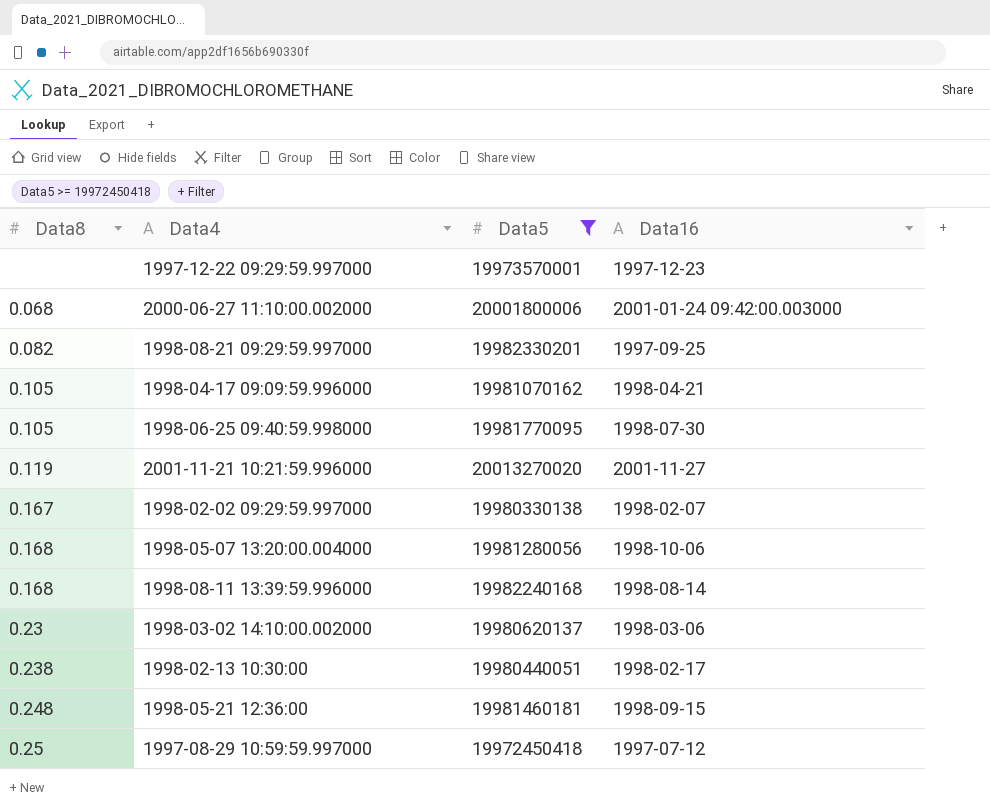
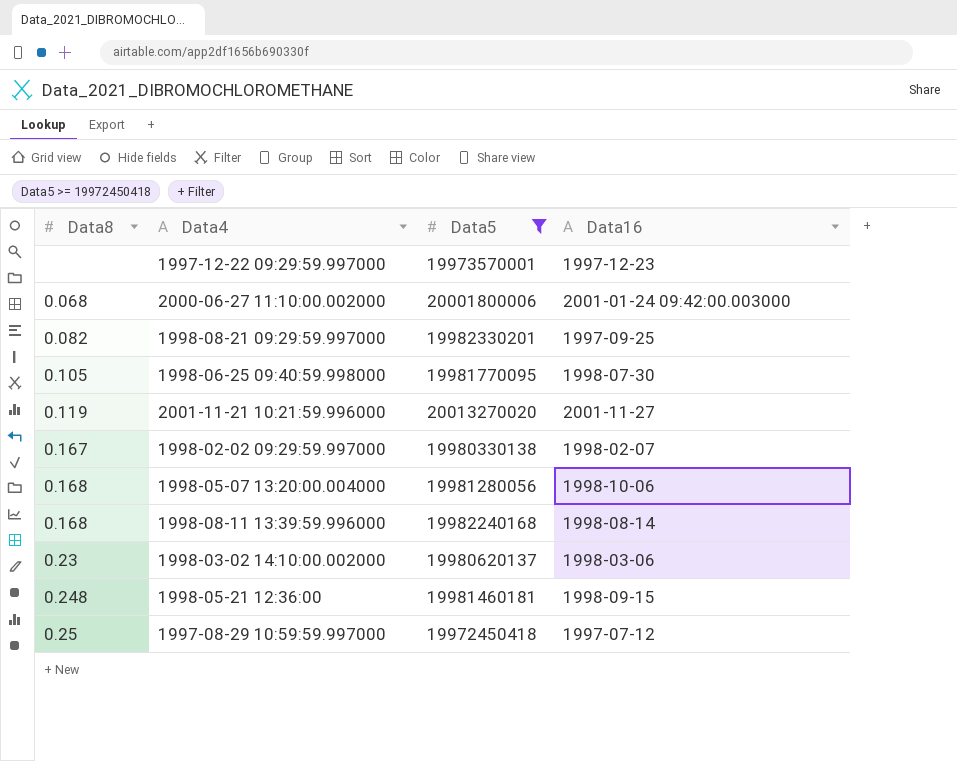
row 1998-04-17 09:09:59.996000: 0.105 | 19981070162 | 1998-04-21 -> none
row 1998-02-13 10:30:00: 0.238 | 19980440051 | 1998-02-17 -> none

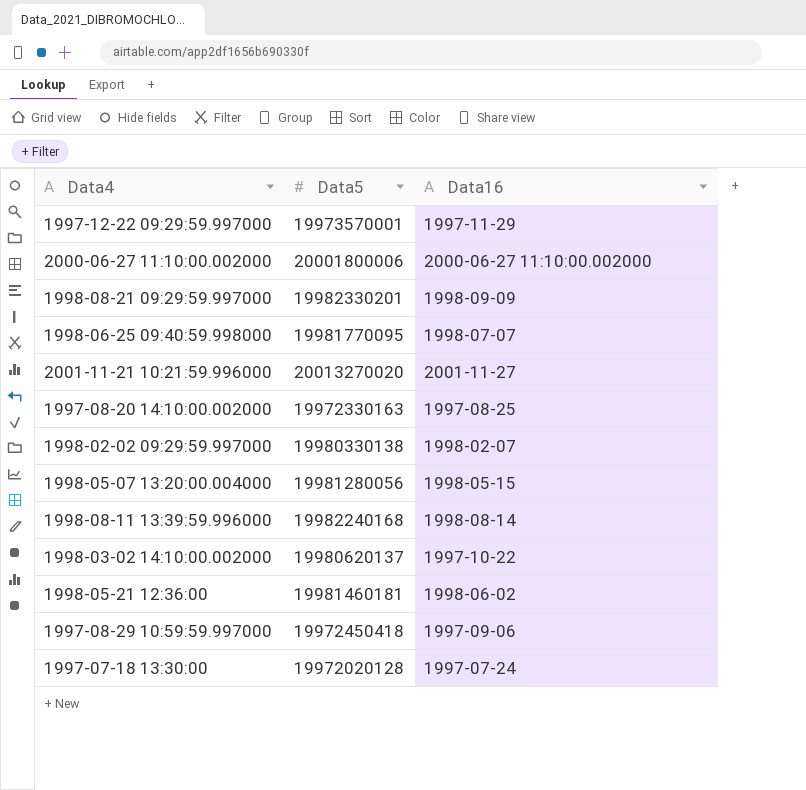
filter: Data5 >= 19972450418 -> none
column Data8 | position: 1 -> none
1997-12-22 09:29:59.997000 | Data16: 1997-12-23 -> 1997-11-29
2000-06-27 11:10:00.002000 | Data16: 2001-01-24 09:42:00.003000 -> 2000-06-27 11:10:00.002000
1998-08-21 09:29:59.997000 | Data16: 1997-09-25 -> 1998-09-09
1998-06-25 09:40:59.998000 | Data16: 1998-07-30 -> 1998-07-07
1998-05-07 13:20:00.004000 | Data16: 1998-10-06 -> 1998-05-15
1998-03-02 14:10:00.002000 | Data16: 1998-03-06 -> 1997-10-22
1998-05-21 12:36:00 | Data16: 1998-09-15 -> 1998-06-02
1997-08-29 10:59:59.997000 | Data16: 1997-07-12 -> 1997-09-06

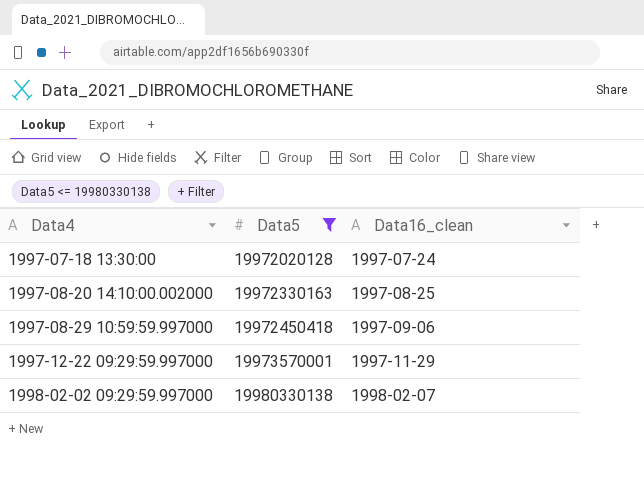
filter: none -> Data5 <= 19980330138
row order: none -> Data4 ascending
column name: Data16 -> Data16_clean

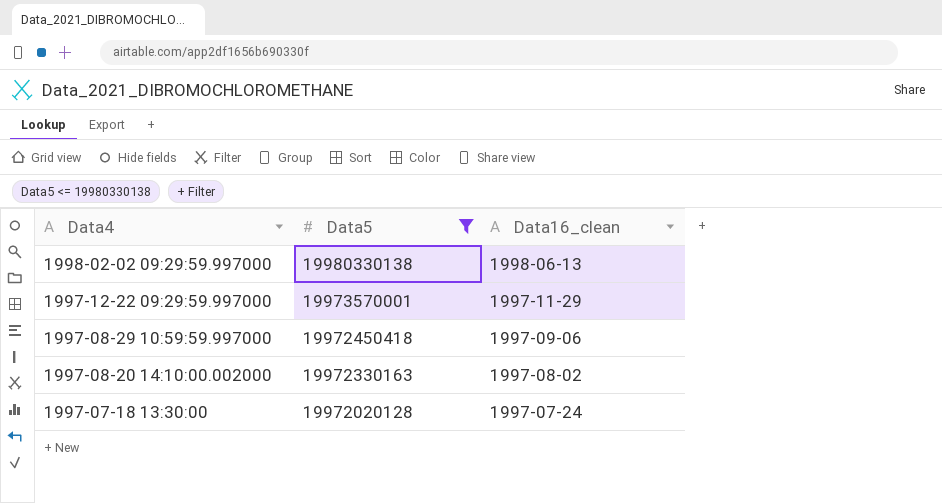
row order: Data4 ascending -> Data4 descending
1998-02-02 09:29:59.997000 | Data16_clean: 1998-02-07 -> 1998-06-13
1997-08-20 14:10:00.002000 | Data16_clean: 1997-08-25 -> 1997-08-02

